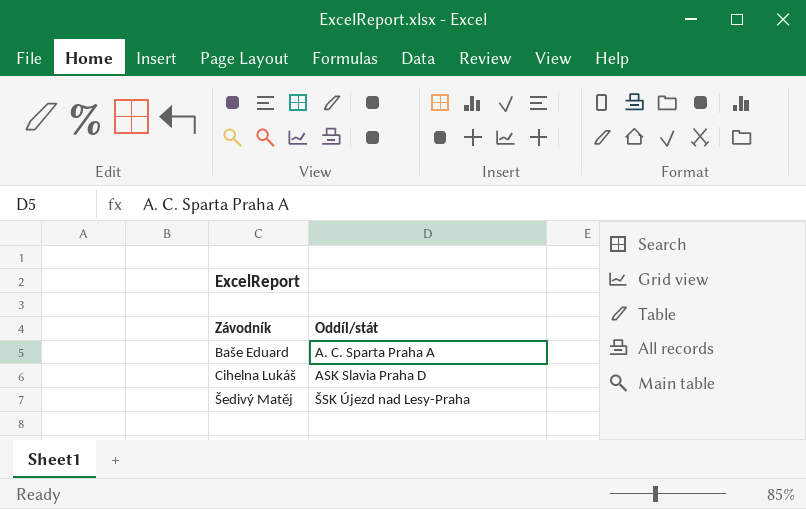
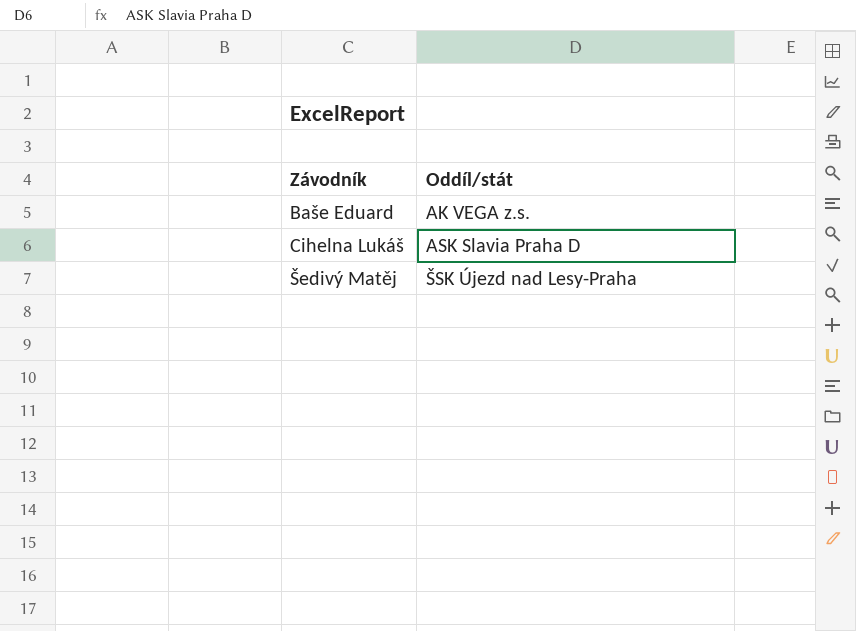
Baše Eduard | Oddíl/stát: A. C. Sparta Praha A -> AK VEGA z.s.

